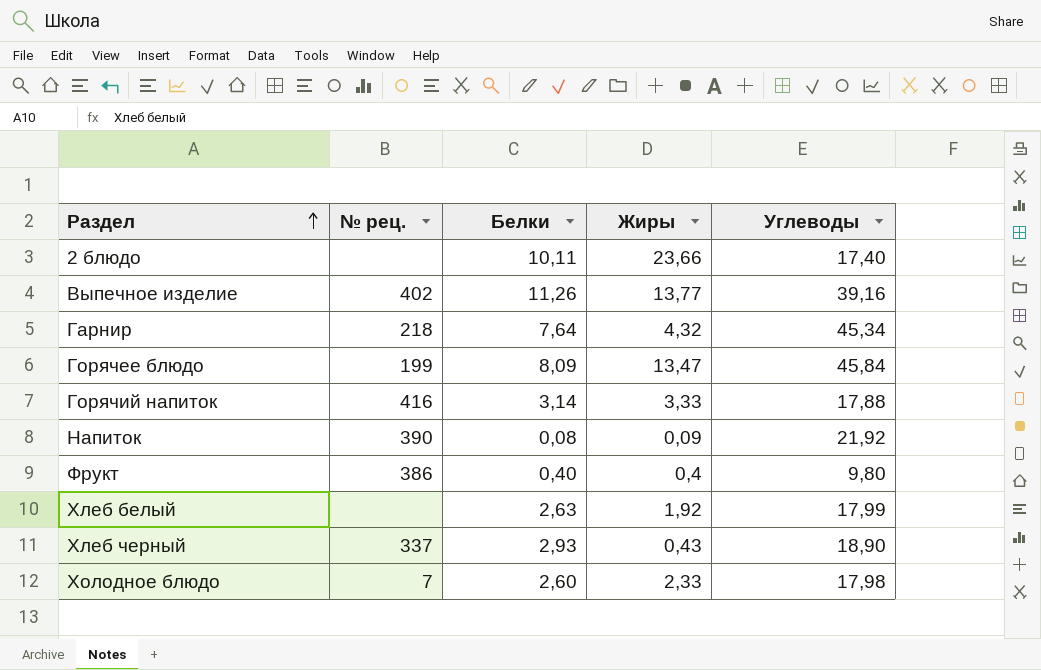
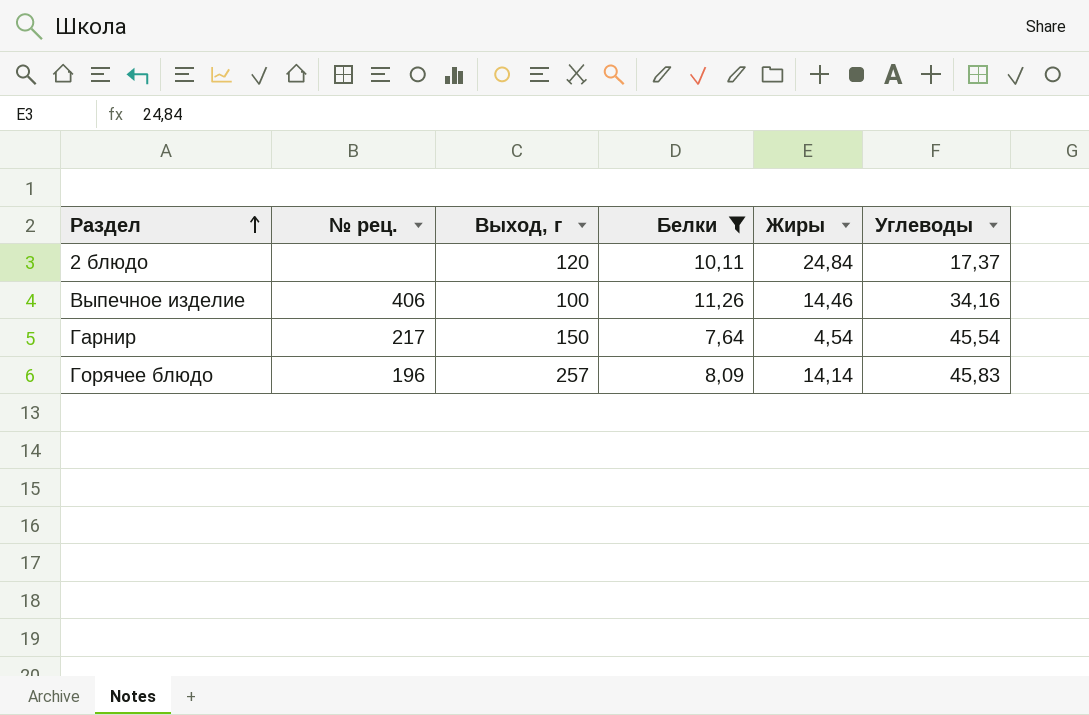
filter: none -> Белки >= 7,64
column Выход, г | position: none -> 3
2 блюдо | Жиры: 23,66 -> 24,84
2 блюдо | Углеводы: 17,40 -> 17,37
Выпечное изделие | № рец.: 402 -> 406
Выпечное изделие | Жиры: 13,77 -> 14,46
Выпечное изделие | Углеводы: 39,16 -> 34,16
Гарнир | № рец.: 218 -> 217
Гарнир | Жиры: 4,32 -> 4,54
Гарнир | Углеводы: 45,34 -> 45,54
Горячее блюдо | № рец.: 199 -> 196
Горячее блюдо | Жиры: 13,47 -> 14,14
Горячее блюдо | Углеводы: 45,84 -> 45,83

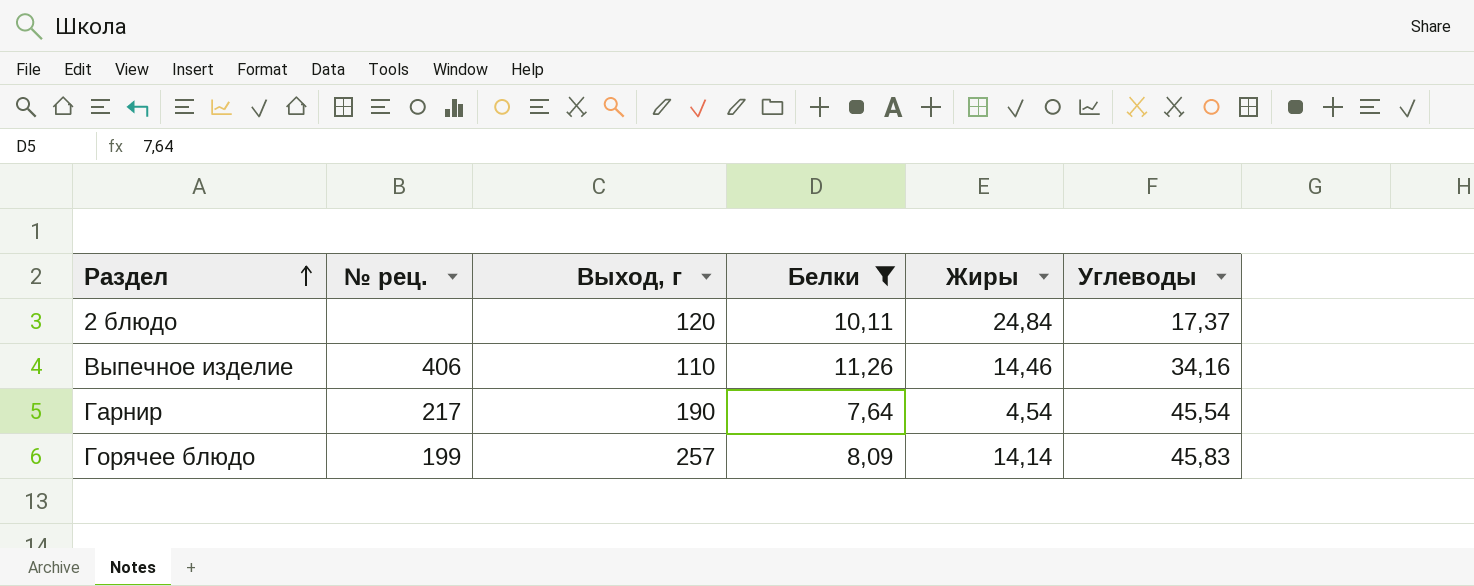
Выпечное изделие | Выход, г: 100 -> 110
Гарнир | Выход, г: 150 -> 190
Горячее блюдо | № рец.: 196 -> 199

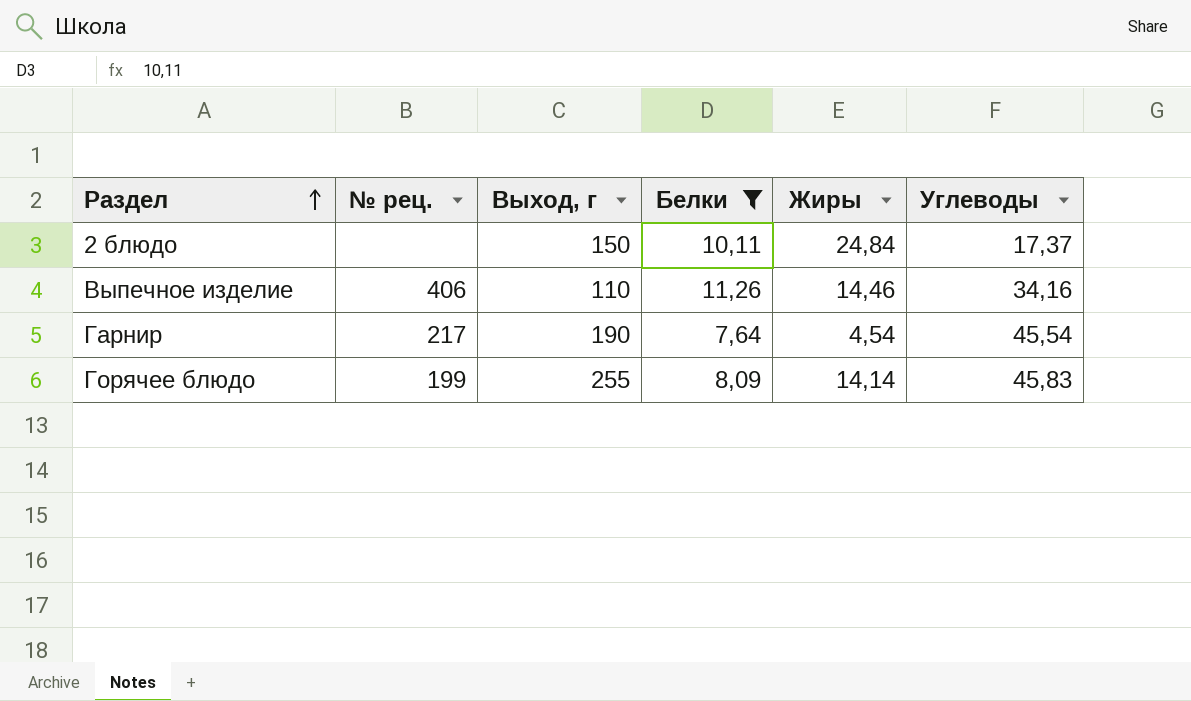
2 блюдо | Выход, г: 120 -> 150
Горячее блюдо | Выход, г: 257 -> 255

